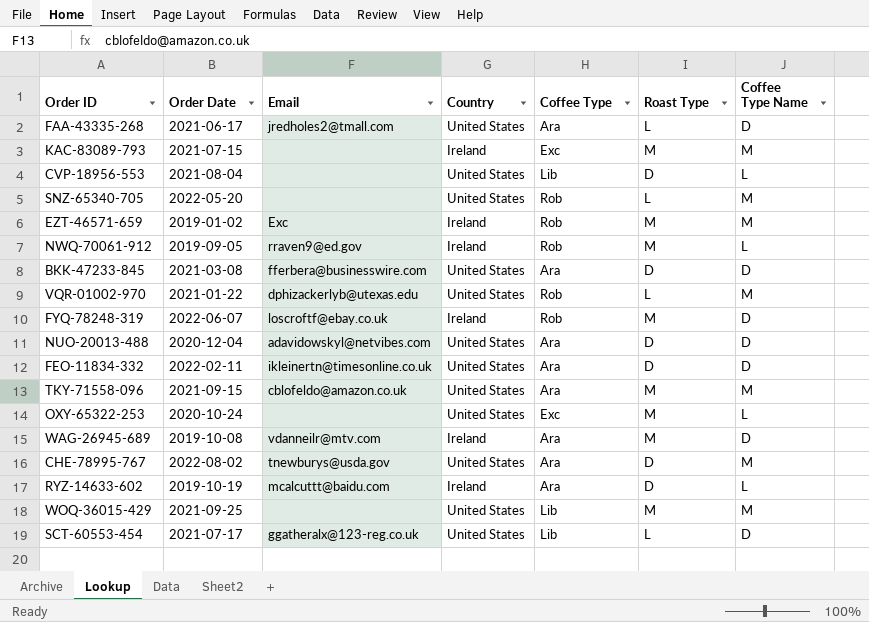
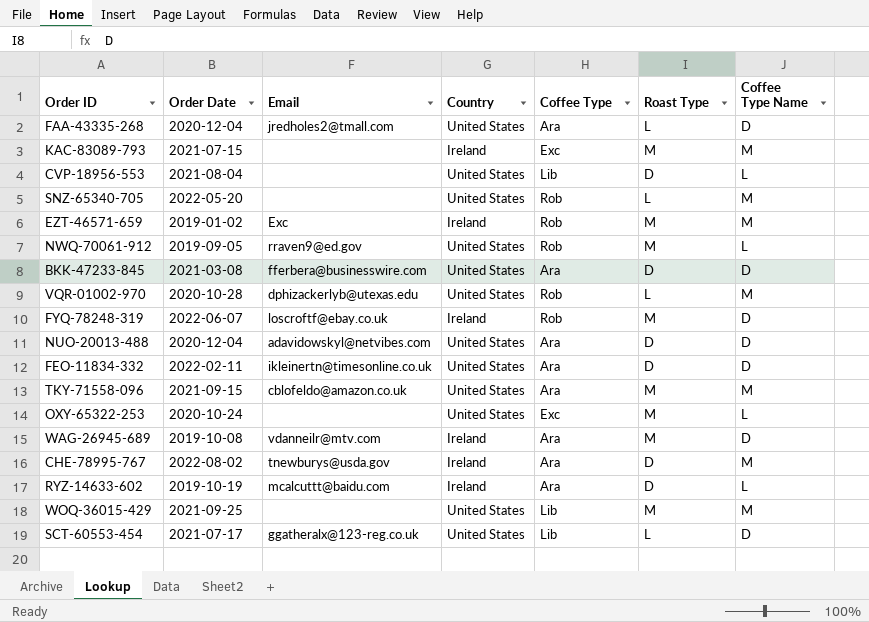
FAA-43335-268 | Order Date: 2021-06-17 -> 2020-12-04
NWQ-70061-912 | Country: Ireland -> United States
VQR-01002-970 | Order Date: 2021-01-22 -> 2020-10-28
CHE-78995-767 | Country: United States -> Ireland

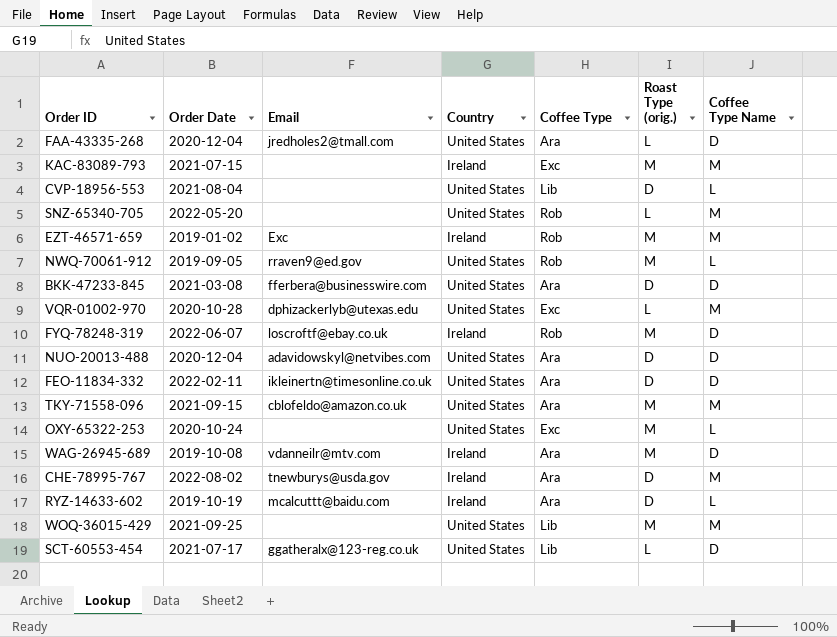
column name: Roast Type -> Roast Type (orig.)
VQR-01002-970 | Coffee Type: Rob -> Exc

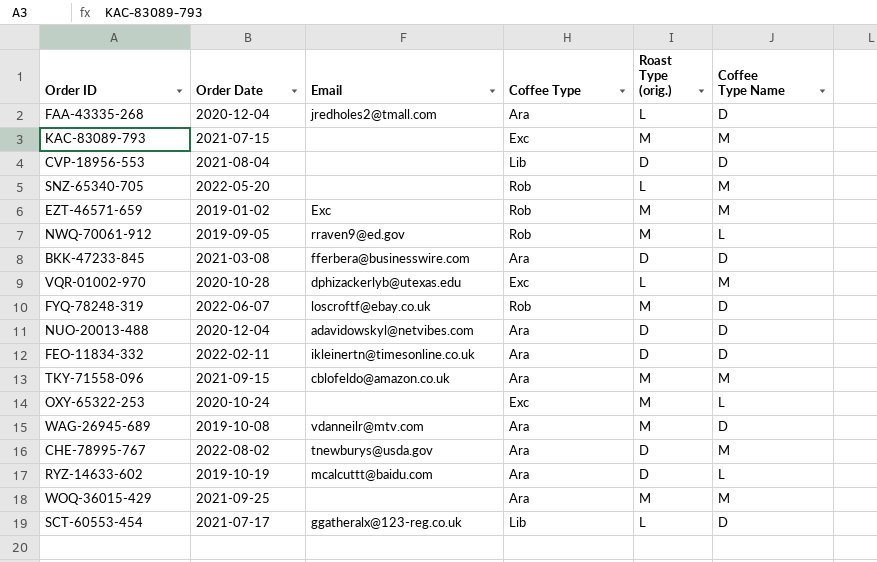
column Country | position: 4 -> none
CVP-18956-553 | Coffee Type Name: L -> D
WOQ-36015-429 | Coffee Type: Lib -> Ara

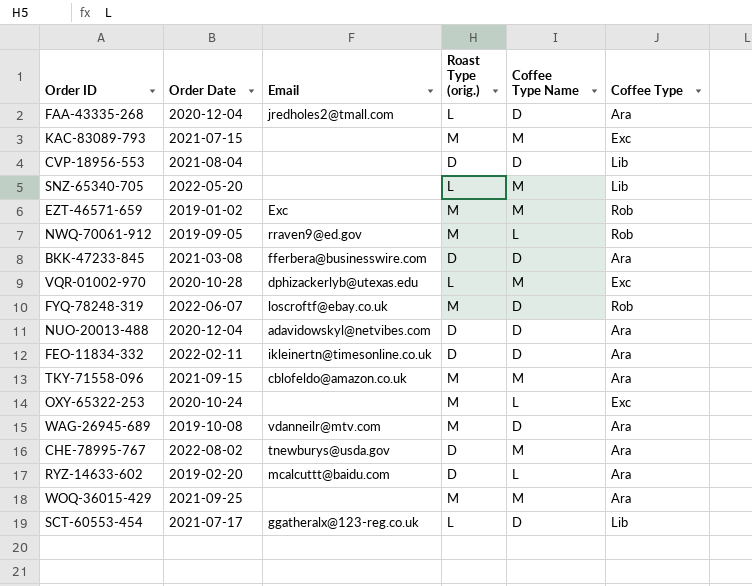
column Coffee Type | position: 4 -> 6
SNZ-65340-705 | Coffee Type: Rob -> Lib
RYZ-14633-602 | Order Date: 2019-10-19 -> 2019-02-20

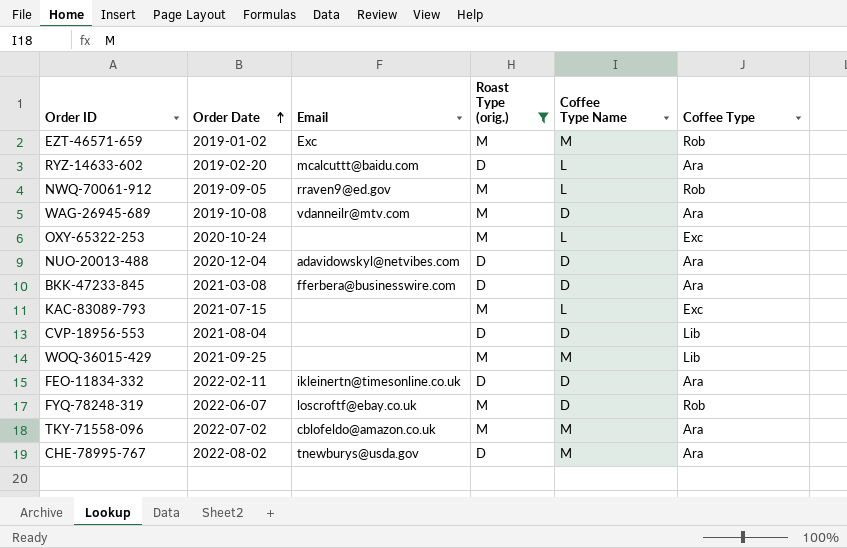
filter: none -> Roast Type (orig.) != L
row order: none -> Order Date ascending
KAC-83089-793 | Coffee Type Name: M -> L
WOQ-36015-429 | Coffee Type: Ara -> Lib
TKY-71558-096 | Order Date: 2021-09-15 -> 2022-07-02

